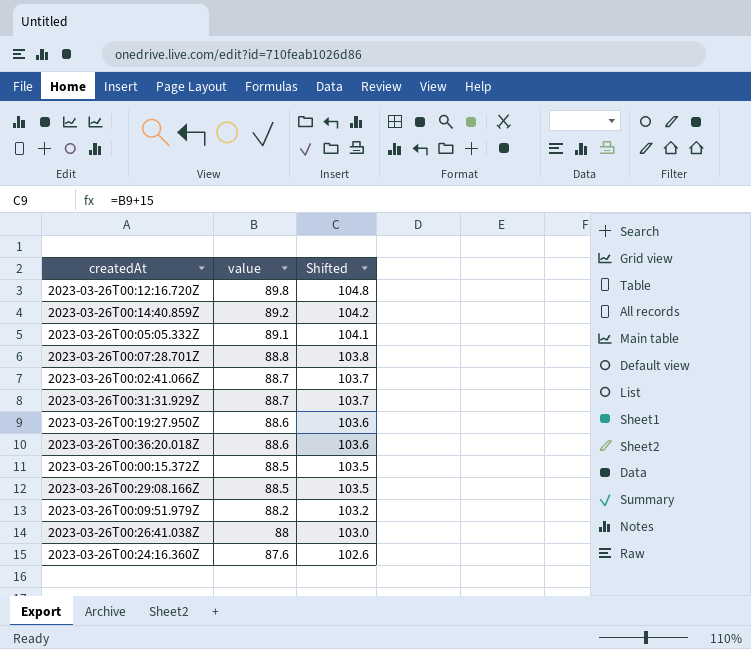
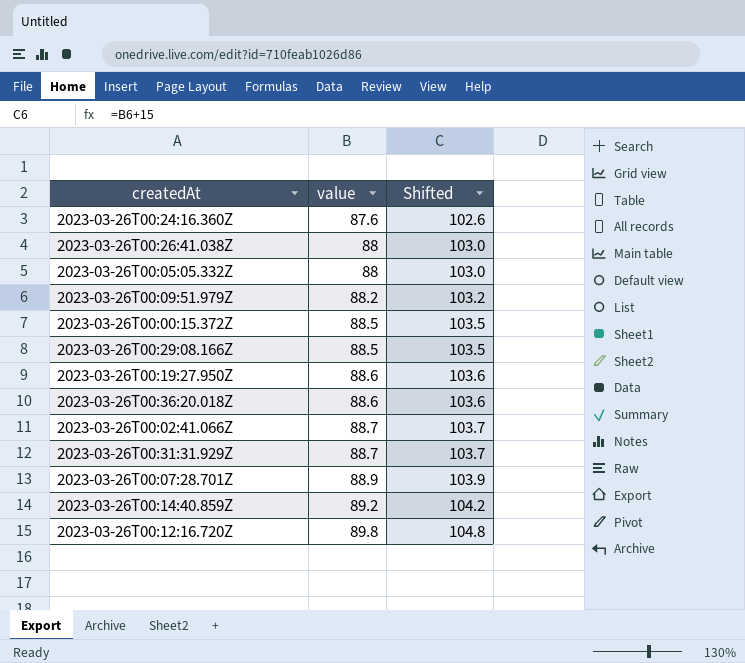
row order: value descending -> value ascending
2023-03-26T00:05:05.332Z | value: 89.1 -> 88
2023-03-26T00:05:05.332Z | Shifted: 104.1 -> 103.0
2023-03-26T00:07:28.701Z | value: 88.8 -> 88.9
2023-03-26T00:07:28.701Z | Shifted: 103.8 -> 103.9

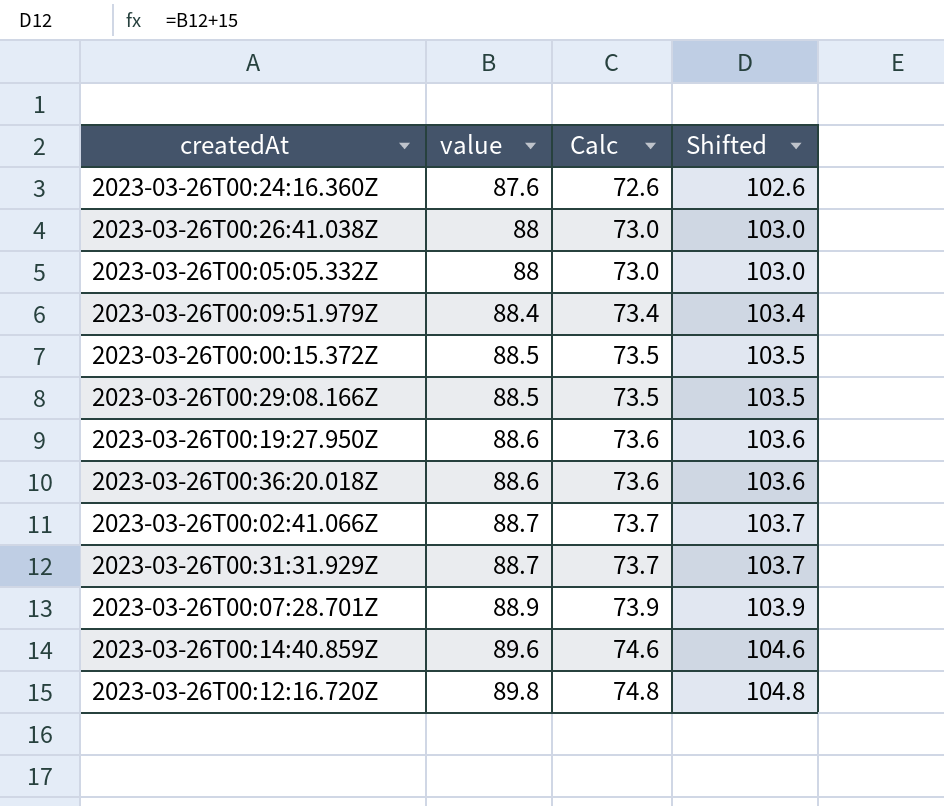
column Calc | formula: none -> [value] - 15
2023-03-26T00:09:51.979Z | value: 88.2 -> 88.4
2023-03-26T00:09:51.979Z | Shifted: 103.2 -> 103.4
2023-03-26T00:14:40.859Z | value: 89.2 -> 89.6
2023-03-26T00:14:40.859Z | Shifted: 104.2 -> 104.6

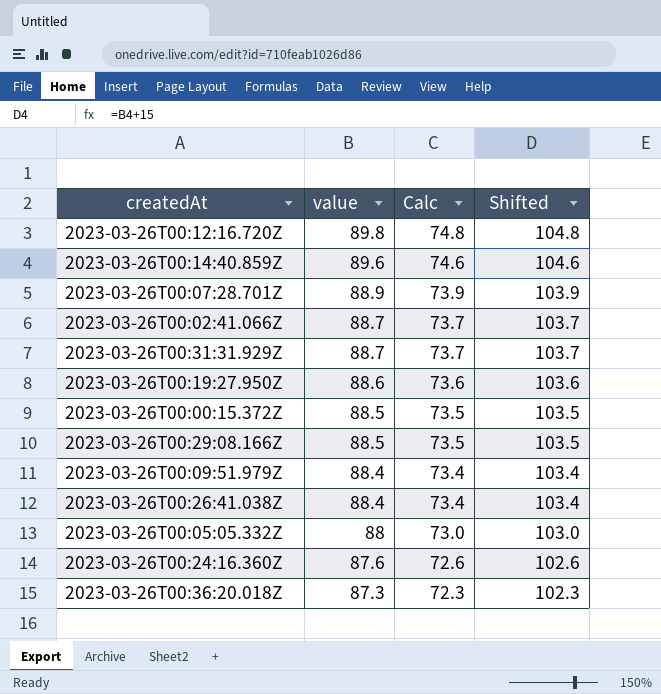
row order: value ascending -> value descending
2023-03-26T00:26:41.038Z | value: 88 -> 88.4
2023-03-26T00:26:41.038Z | Calc: 73.0 -> 73.4
2023-03-26T00:26:41.038Z | Shifted: 103.0 -> 103.4
2023-03-26T00:36:20.018Z | value: 88.6 -> 87.3
2023-03-26T00:36:20.018Z | Calc: 73.6 -> 72.3
2023-03-26T00:36:20.018Z | Shifted: 103.6 -> 102.3

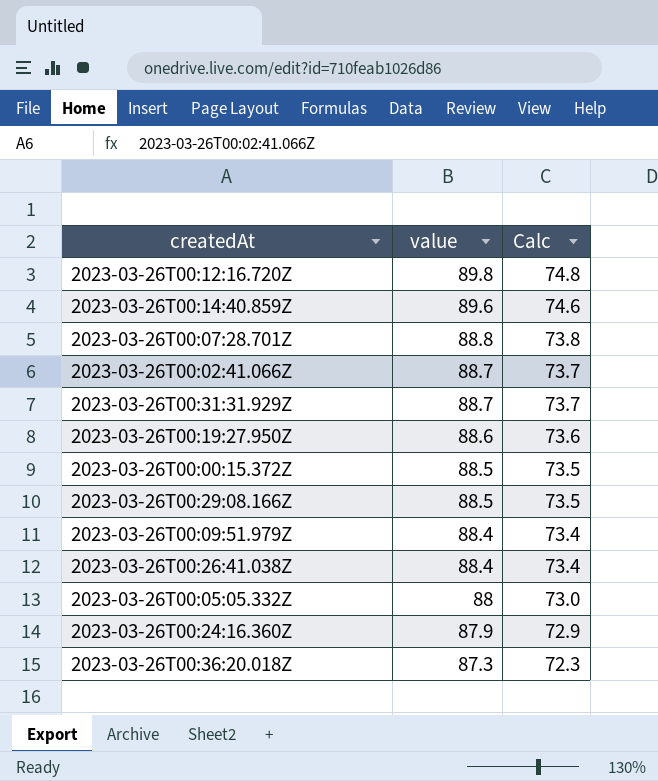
column Shifted | formula: [value] + 15 -> none
2023-03-26T00:07:28.701Z | value: 88.9 -> 88.8
2023-03-26T00:07:28.701Z | Calc: 73.9 -> 73.8
2023-03-26T00:24:16.360Z | value: 87.6 -> 87.9
2023-03-26T00:24:16.360Z | Calc: 72.6 -> 72.9

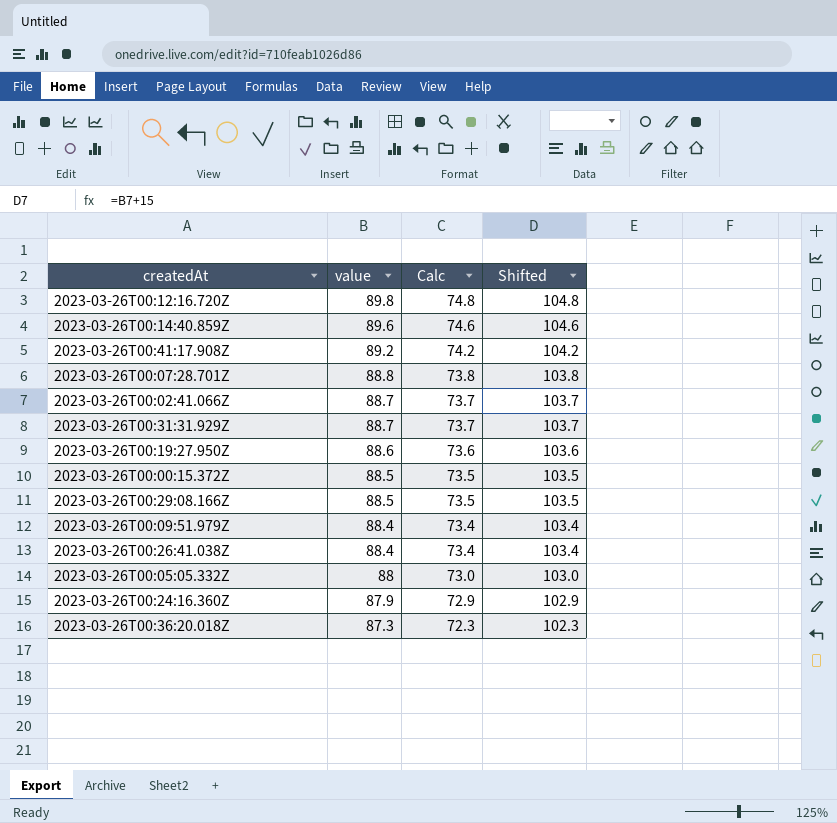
column Shifted | formula: none -> [value] + 15
row 2023-03-26T00:41:17.908Z: none -> 89.2 | 74.2 | 104.2

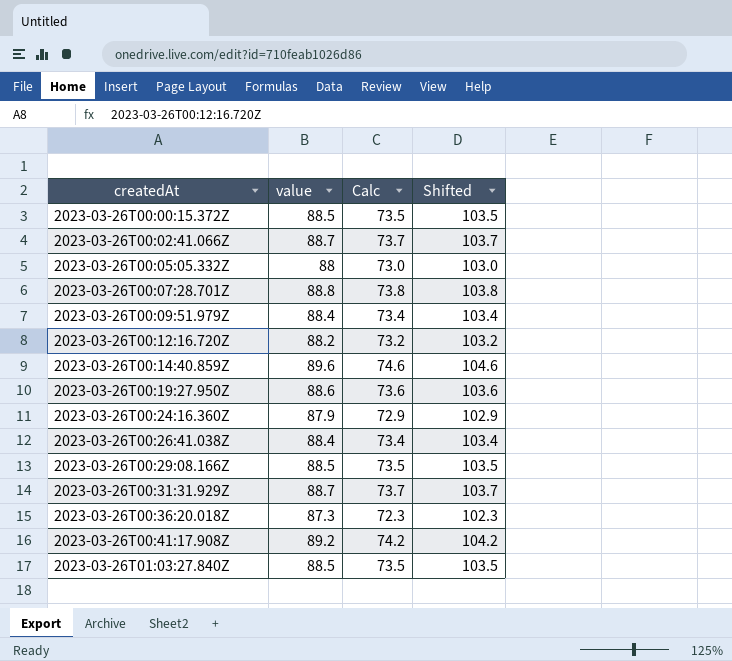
row order: value descending -> createdAt ascending
2023-03-26T00:12:16.720Z | value: 89.8 -> 88.2
2023-03-26T00:12:16.720Z | Calc: 74.8 -> 73.2
2023-03-26T00:12:16.720Z | Shifted: 104.8 -> 103.2
row 2023-03-26T01:03:27.840Z: none -> 88.5 | 73.5 | 103.5

